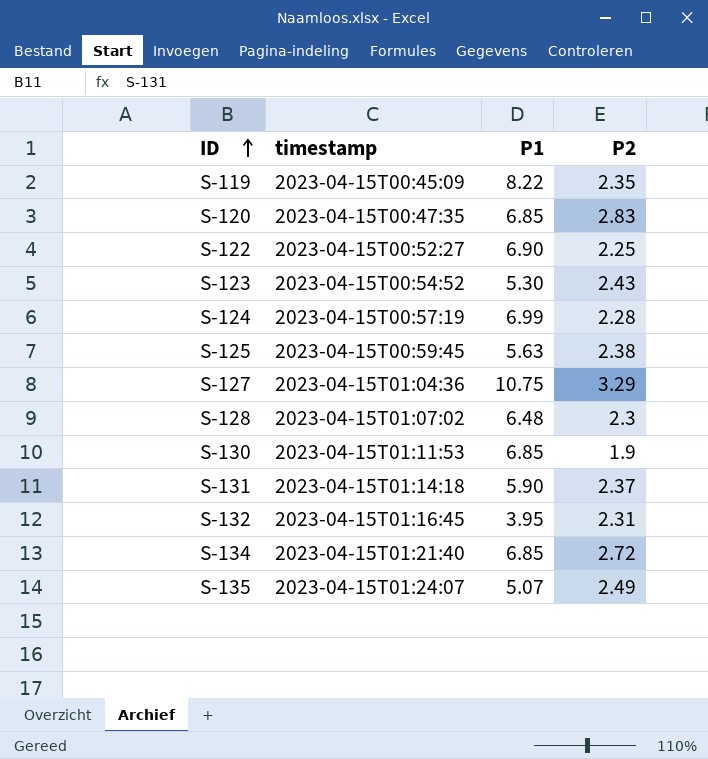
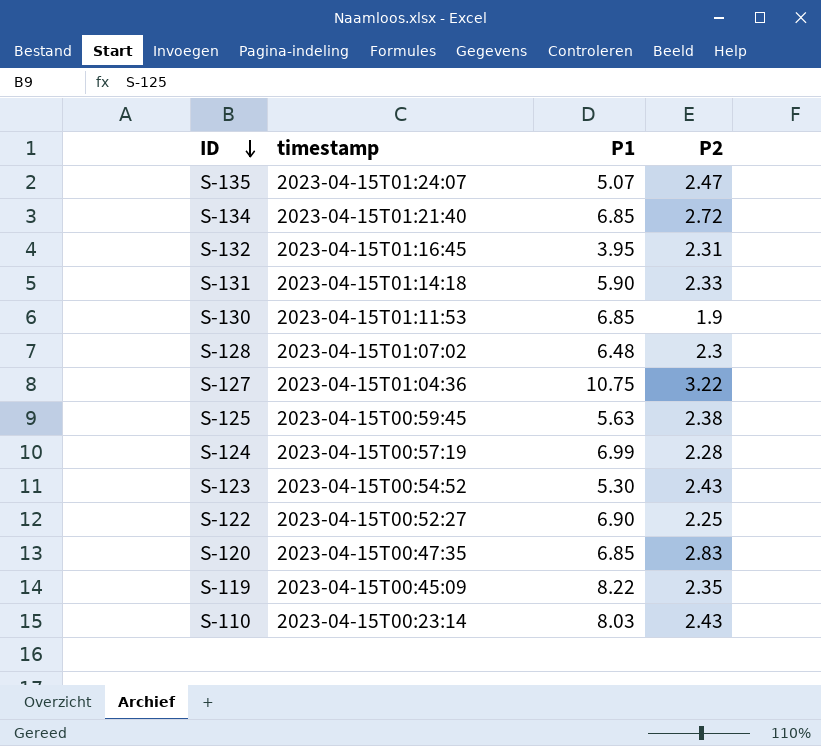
row order: ID ascending -> ID descending
S-135 | P2: 2.49 -> 2.47
S-131 | P2: 2.37 -> 2.33
S-127 | P2: 3.29 -> 3.22
row S-110: none -> 2023-04-15T00:23:14 | 8.03 | 2.43

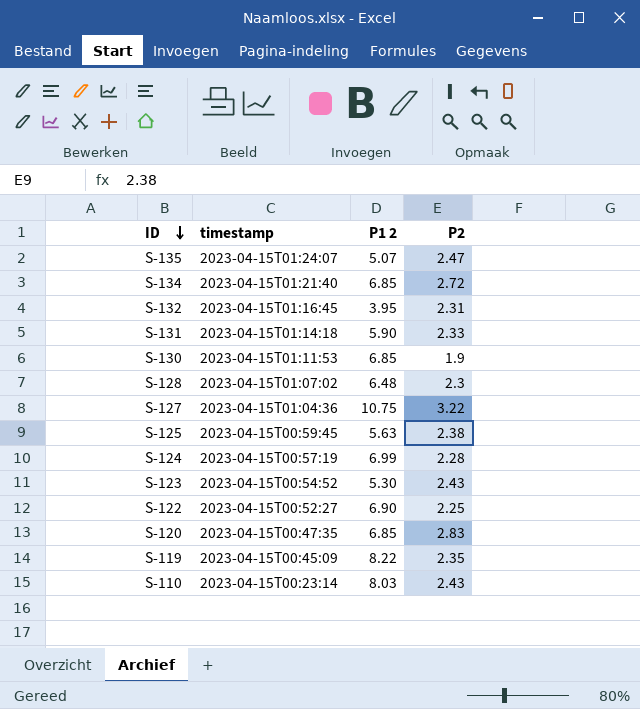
column name: P1 -> P1 2

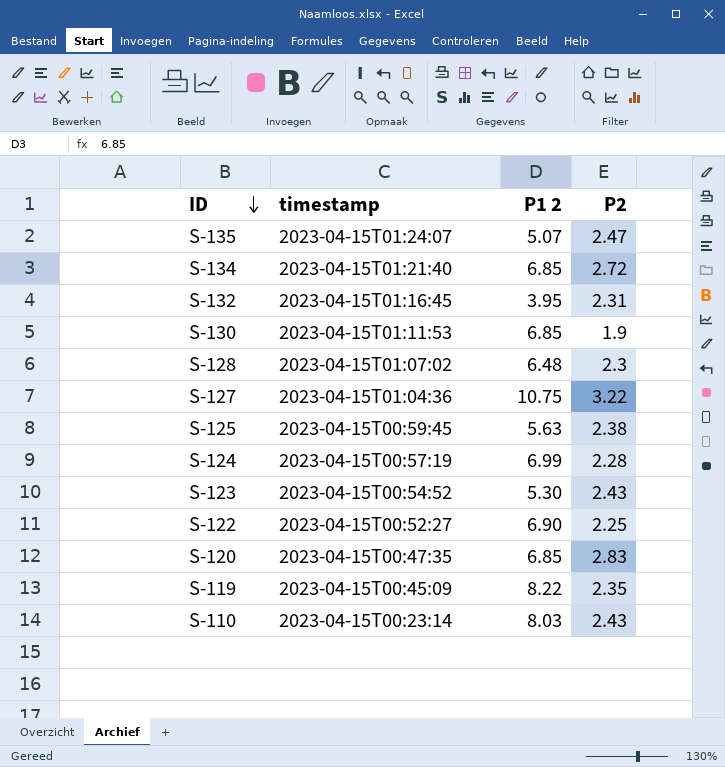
row S-131: 2023-04-15T01:14:18 | 5.90 | 2.33 -> none

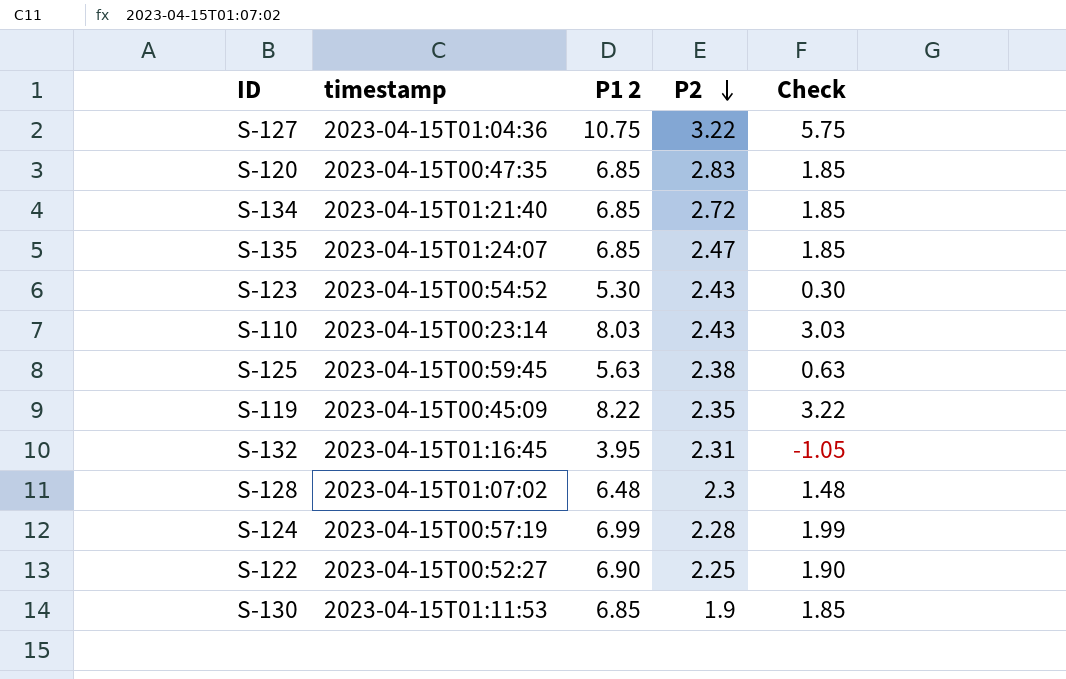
row order: ID descending -> P2 descending
column Check | formula: none -> [P1 2] - 5
S-135 | P1 2: 5.07 -> 6.85

